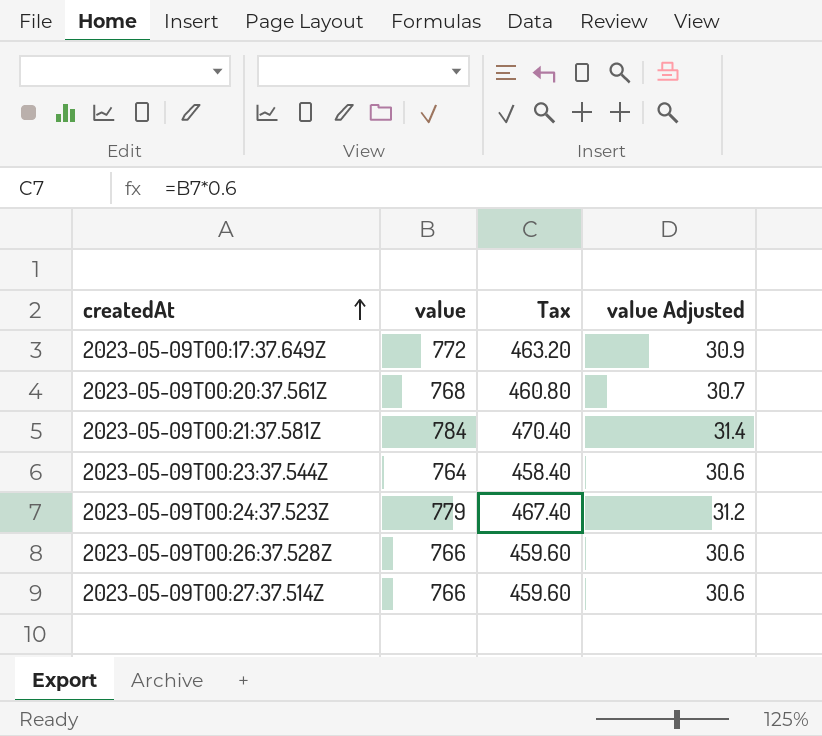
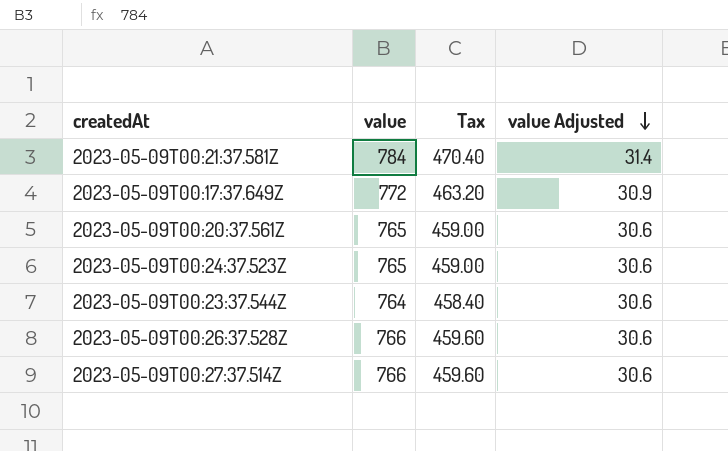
row order: createdAt ascending -> value Adjusted descending
2023-05-09T00:20:37.561Z | value: 768 -> 765
2023-05-09T00:20:37.561Z | Tax: 460.80 -> 459.00
2023-05-09T00:20:37.561Z | value Adjusted: 30.7 -> 30.6
2023-05-09T00:24:37.523Z | value: 779 -> 765
2023-05-09T00:24:37.523Z | Tax: 467.40 -> 459.00
2023-05-09T00:24:37.523Z | value Adjusted: 31.2 -> 30.6

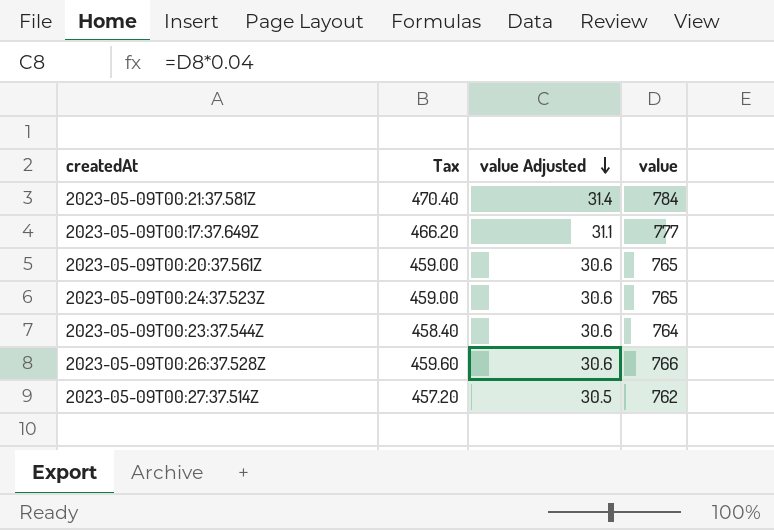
column value | position: 2 -> 4
2023-05-09T00:17:37.649Z | Tax: 463.20 -> 466.20
2023-05-09T00:17:37.649Z | value Adjusted: 30.9 -> 31.1
2023-05-09T00:17:37.649Z | value: 772 -> 777
2023-05-09T00:27:37.514Z | Tax: 459.60 -> 457.20
2023-05-09T00:27:37.514Z | value Adjusted: 30.6 -> 30.5
2023-05-09T00:27:37.514Z | value: 766 -> 762

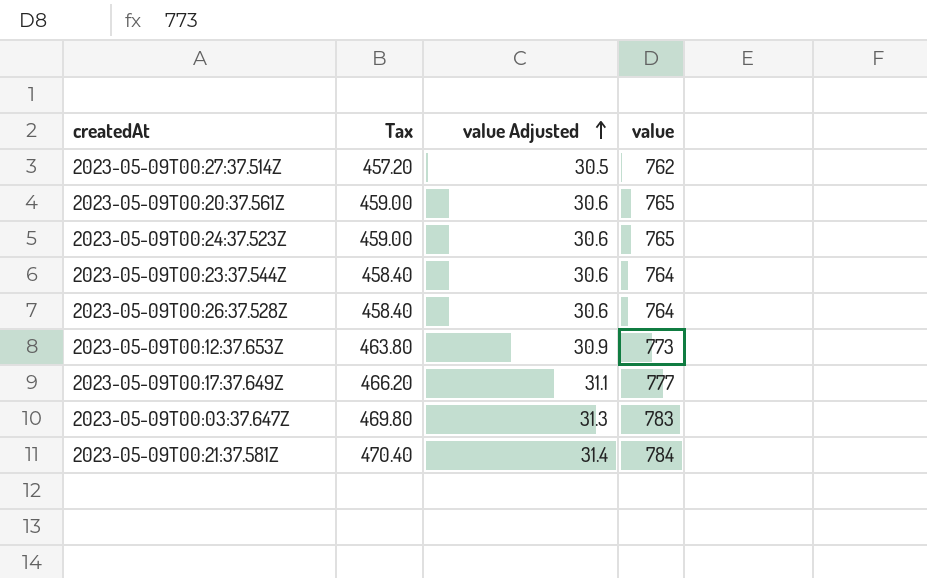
row order: value Adjusted descending -> value Adjusted ascending
2023-05-09T00:26:37.528Z | Tax: 459.60 -> 458.40
2023-05-09T00:26:37.528Z | value: 766 -> 764
row 2023-05-09T00:12:37.653Z: none -> 463.80 | 30.9 | 773
row 2023-05-09T00:03:37.647Z: none -> 469.80 | 31.3 | 783

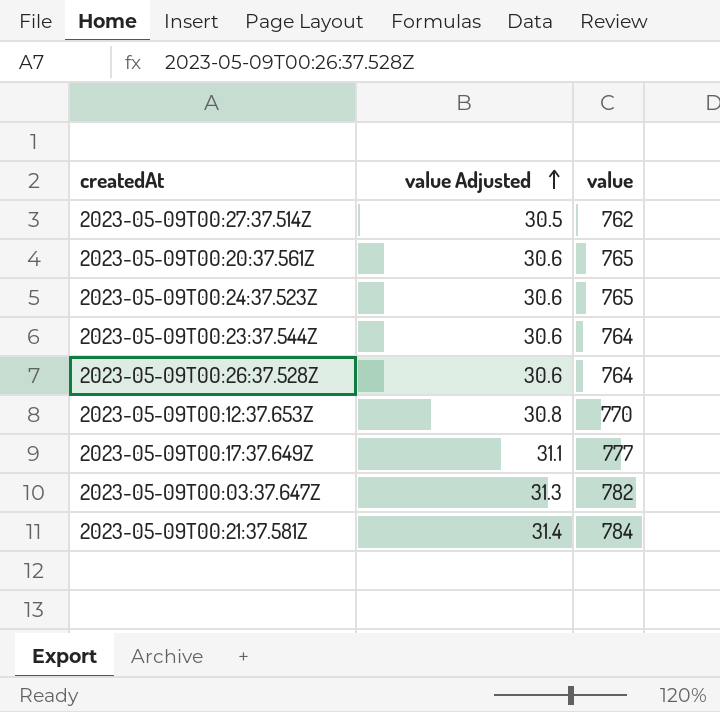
column Tax | formula: [value] * 0.6 -> none
2023-05-09T00:12:37.653Z | value Adjusted: 30.9 -> 30.8
2023-05-09T00:12:37.653Z | value: 773 -> 770
2023-05-09T00:03:37.647Z | value: 783 -> 782

